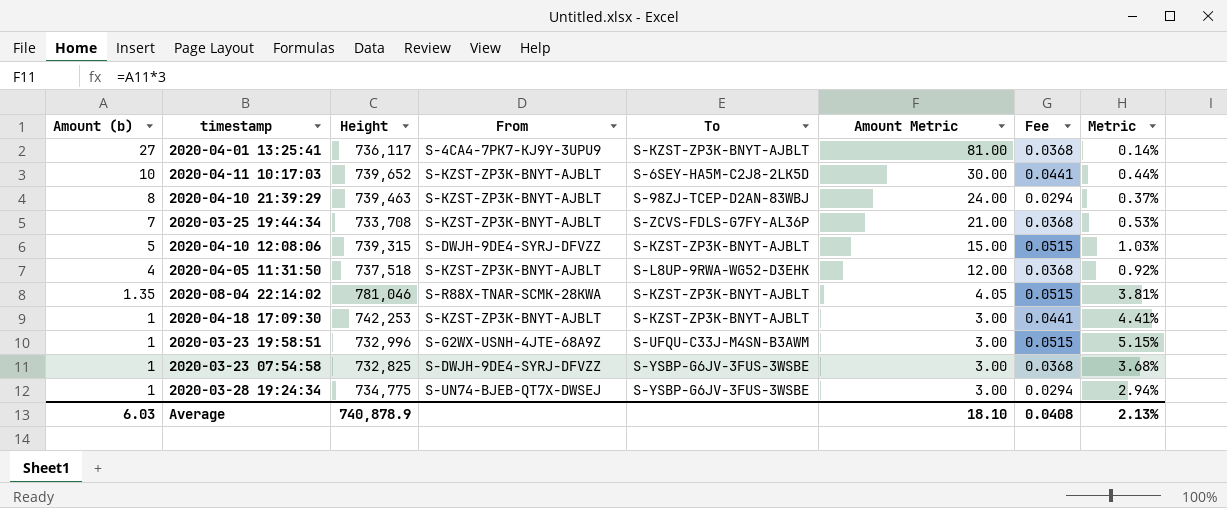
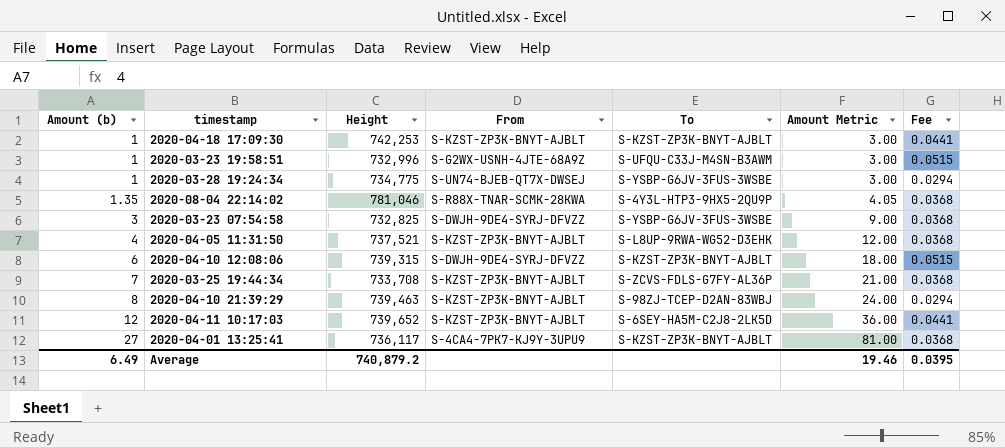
row order: Amount (b) descending -> Amount (b) ascending
column Metric | formula: [Fee] / [Amount (b)] -> none
2020-08-04 22:14:02 | To: S-KZST-ZP3K-BNYT-AJBLT -> S-4Y3L-HTP3-9HX5-2QU9P
2020-08-04 22:14:02 | Fee: 0.0515 -> 0.0368
2020-03-23 07:54:58 | Amount (b): 1 -> 3
2020-03-23 07:54:58 | Amount Metric: 3.00 -> 9.00
2020-04-05 11:31:50 | Height: 737,518 -> 737,521
2020-04-10 12:08:06 | Amount (b): 5 -> 6
2020-04-10 12:08:06 | Amount Metric: 15.00 -> 18.00
2020-04-11 10:17:03 | Amount (b): 10 -> 12
2020-04-11 10:17:03 | Amount Metric: 30.00 -> 36.00
Average | Amount (b): 6.03 -> 6.49
Average | Height: 740,878.9 -> 740,879.2
Average | Amount Metric: 18.10 -> 19.46
Average | Fee: 0.0408 -> 0.0395

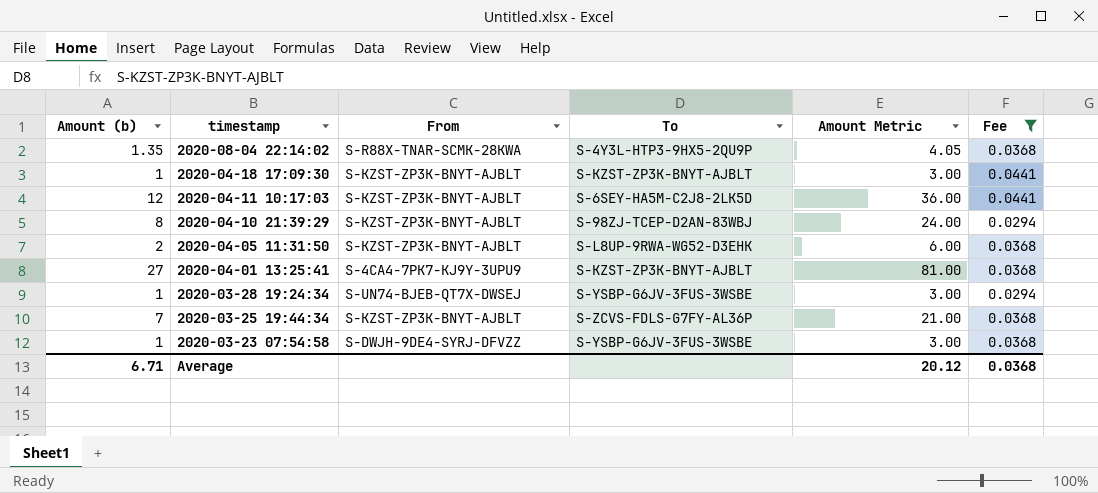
filter: none -> Fee != 0.0515
row order: Amount (b) ascending -> timestamp descending
column Height | position: 3 -> none
2020-04-05 11:31:50 | Amount (b): 4 -> 2
2020-04-05 11:31:50 | Amount Metric: 12.00 -> 6.00
2020-03-23 07:54:58 | Amount (b): 3 -> 1
2020-03-23 07:54:58 | Amount Metric: 9.00 -> 3.00
Average | Amount (b): 6.49 -> 6.71
Average | Amount Metric: 19.46 -> 20.12
Average | Fee: 0.0395 -> 0.0368

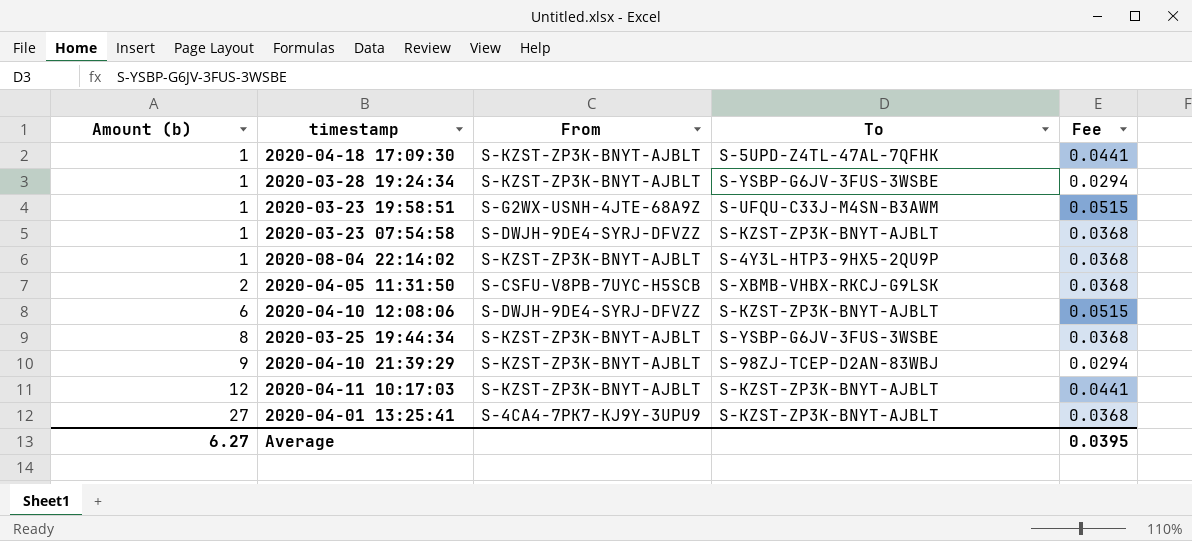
filter: Fee != 0.0515 -> none
row order: timestamp descending -> Amount (b) ascending
column Amount Metric | formula: [Amount (b)] * 3 -> none
2020-04-18 17:09:30 | To: S-KZST-ZP3K-BNYT-AJBLT -> S-5UPD-Z4TL-47AL-7QFHK
2020-03-28 19:24:34 | From: S-UN74-BJEB-QT7X-DWSEJ -> S-KZST-ZP3K-BNYT-AJBLT
2020-03-23 07:54:58 | To: S-YSBP-G6JV-3FUS-3WSBE -> S-KZST-ZP3K-BNYT-AJBLT
2020-08-04 22:14:02 | Amount (b): 1.35 -> 1
2020-08-04 22:14:02 | From: S-R88X-TNAR-SCMK-28KWA -> S-KZST-ZP3K-BNYT-AJBLT
2020-04-05 11:31:50 | From: S-KZST-ZP3K-BNYT-AJBLT -> S-CSFU-V8PB-7UYC-H5SCB
2020-04-05 11:31:50 | To: S-L8UP-9RWA-WG52-D3EHK -> S-XBMB-VHBX-RKCJ-G9LSK
2020-03-25 19:44:34 | Amount (b): 7 -> 8
2020-03-25 19:44:34 | To: S-ZCVS-FDLS-G7FY-AL36P -> S-YSBP-G6JV-3FUS-3WSBE
2020-04-10 21:39:29 | Amount (b): 8 -> 9
2020-04-11 10:17:03 | To: S-6SEY-HA5M-C2J8-2LK5D -> S-KZST-ZP3K-BNYT-AJBLT
Average | Amount (b): 6.71 -> 6.27
Average | Fee: 0.0368 -> 0.0395

